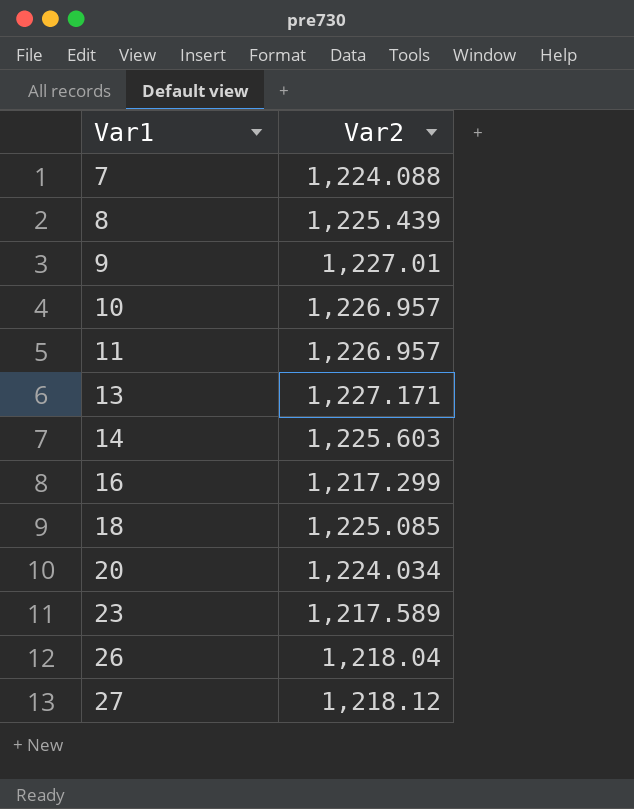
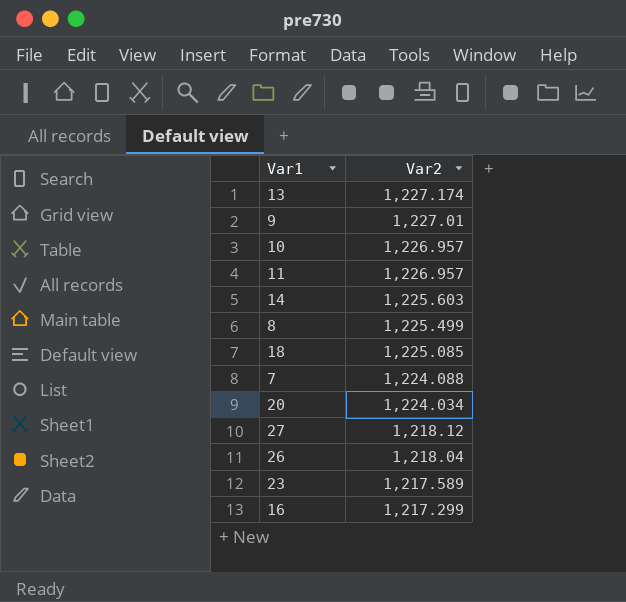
row order: Var1 ascending -> Var2 descending
13 | Var2: 1,227.171 -> 1,227.174
8 | Var2: 1,225.439 -> 1,225.499

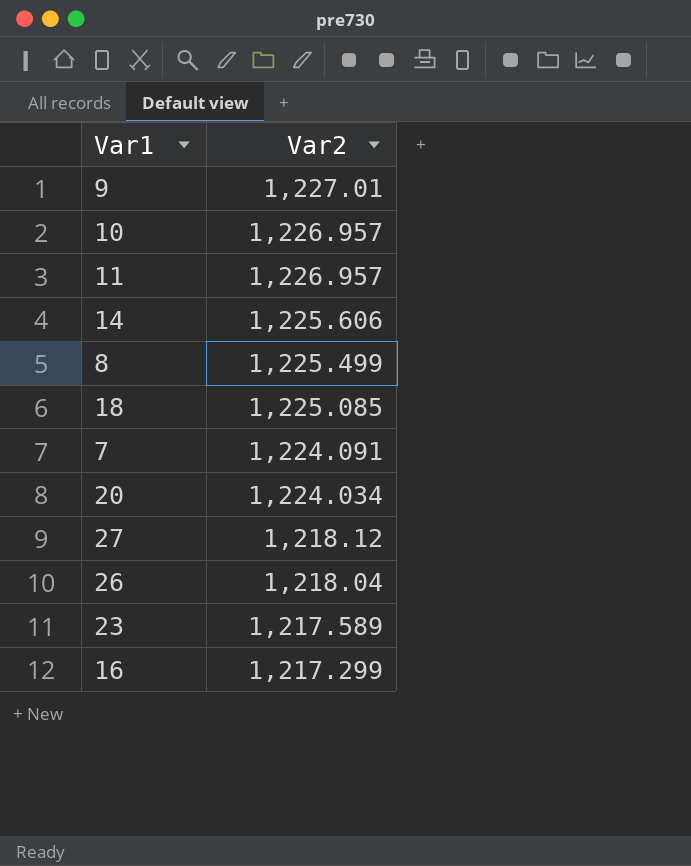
row 13: 1,227.174 -> none
14 | Var2: 1,225.603 -> 1,225.606
7 | Var2: 1,224.088 -> 1,224.091

